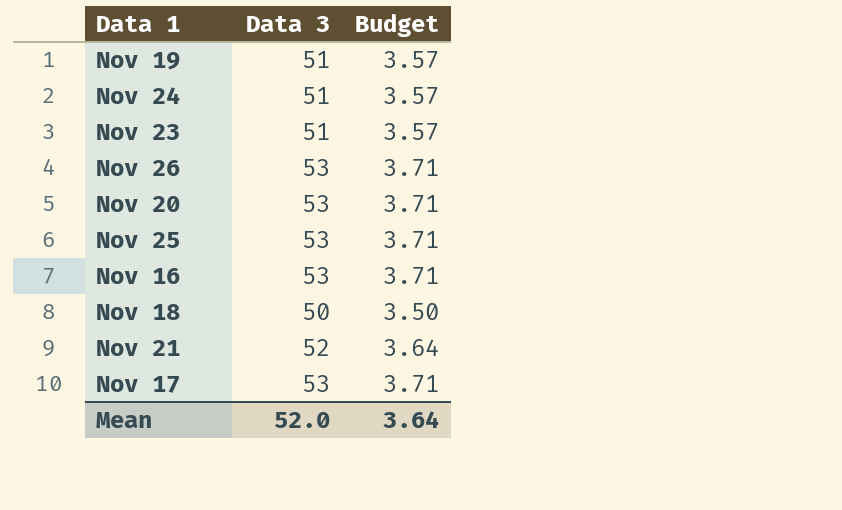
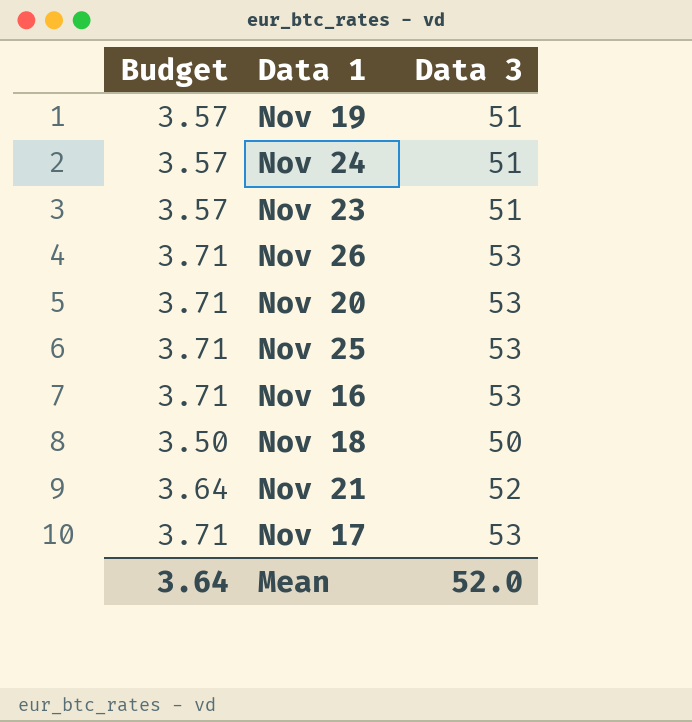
column Budget | position: 3 -> 1

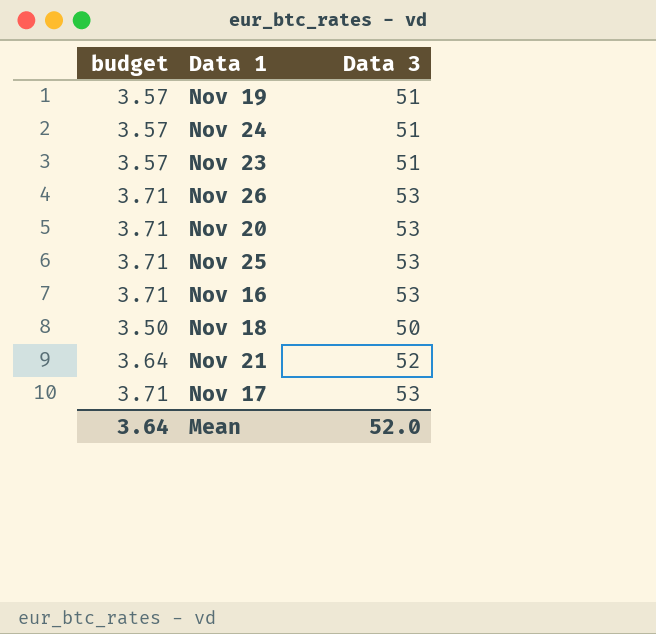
column name: Budget -> budget

